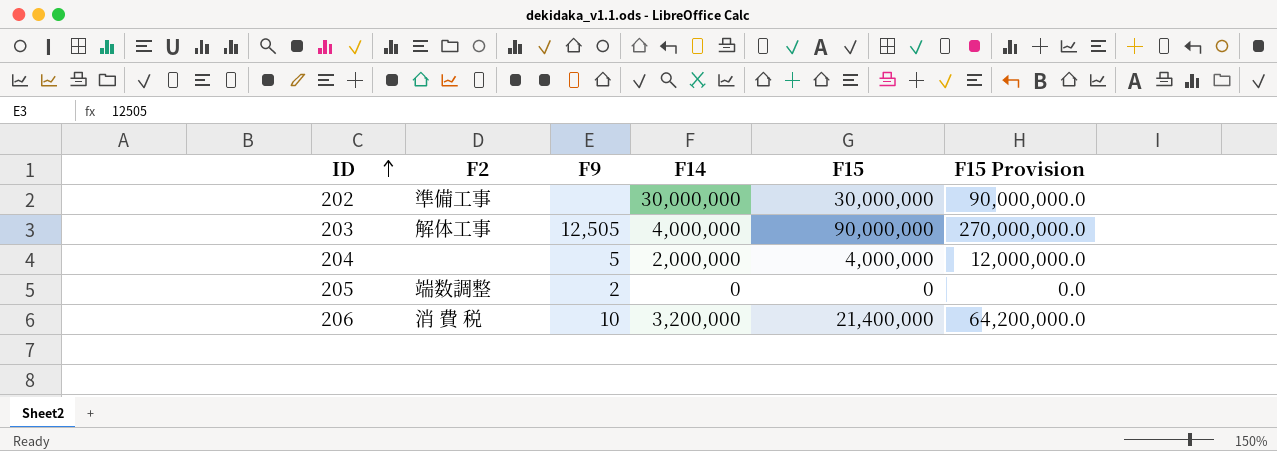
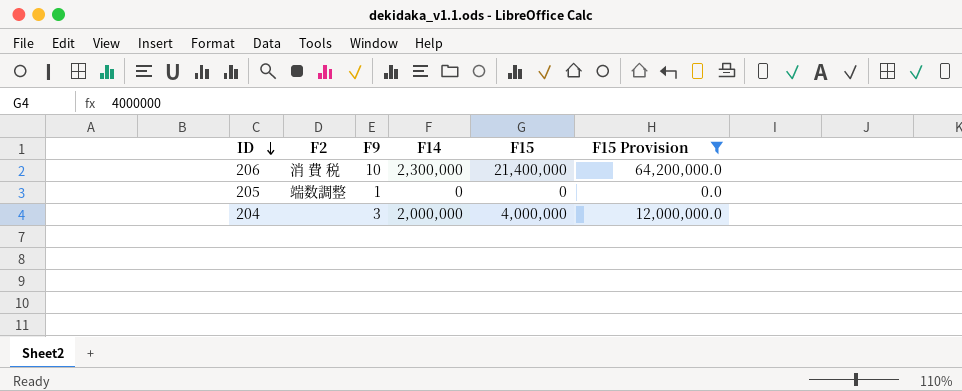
filter: none -> F15 Provision <= 64,200,000.0
row order: ID ascending -> ID descending
206 | F14: 3,200,000 -> 2,300,000
205 | F9: 2 -> 1
204 | F9: 5 -> 3

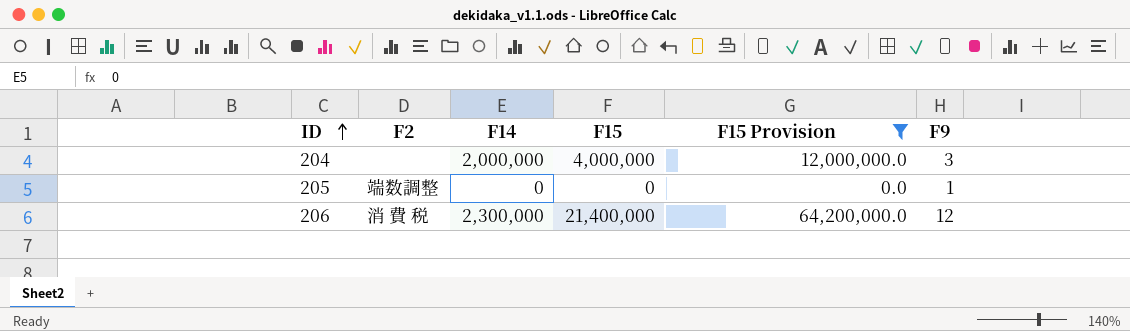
row order: ID descending -> ID ascending
column F9 | position: 3 -> 6
206 | F9: 10 -> 12

